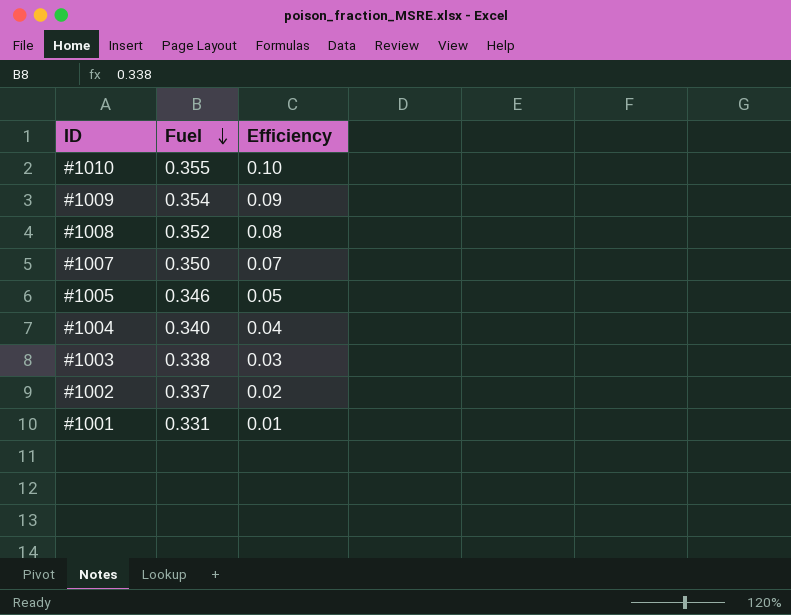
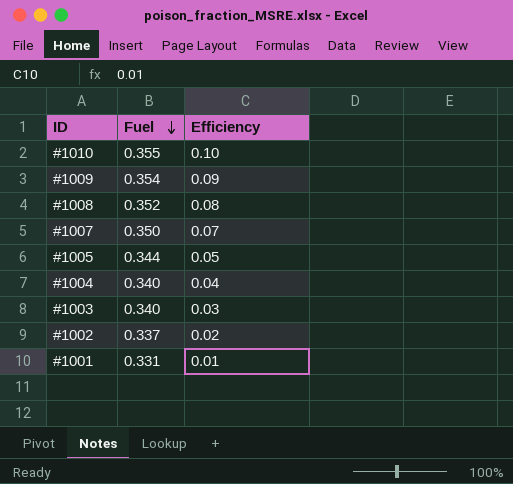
#1005 | Fuel: 0.346 -> 0.344
#1003 | Fuel: 0.338 -> 0.340

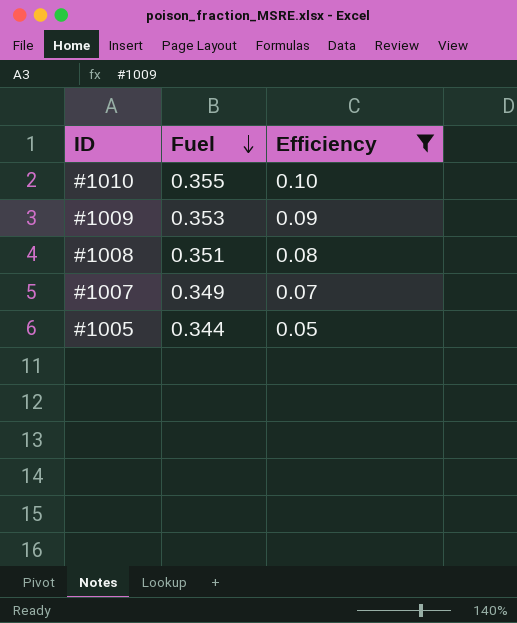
filter: none -> Efficiency >= 0.05
#1009 | Fuel: 0.354 -> 0.353
#1008 | Fuel: 0.352 -> 0.351
#1007 | Fuel: 0.350 -> 0.349

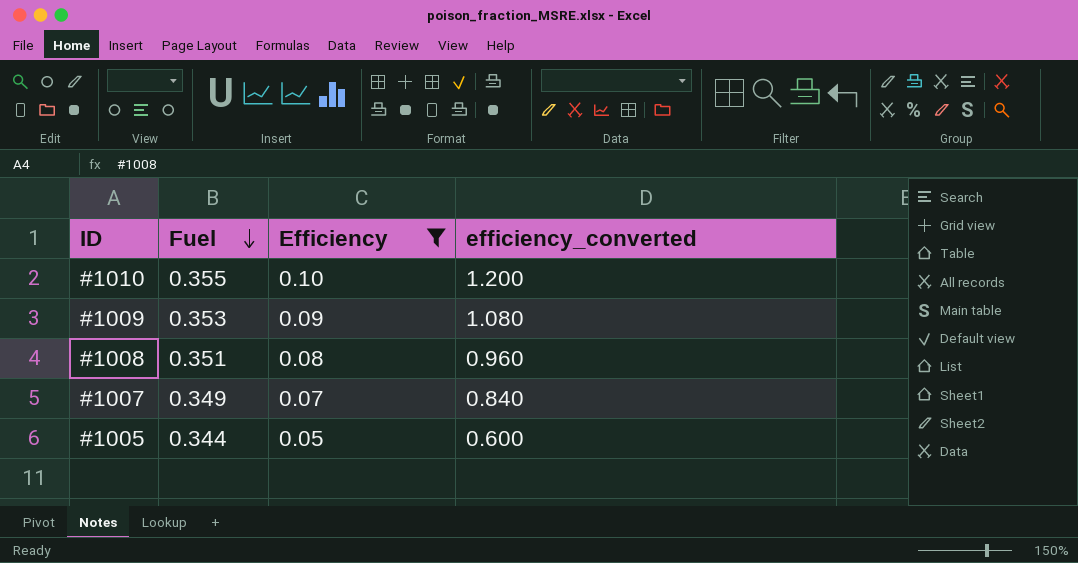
column efficiency_converted | formula: none -> [Efficiency] * 12

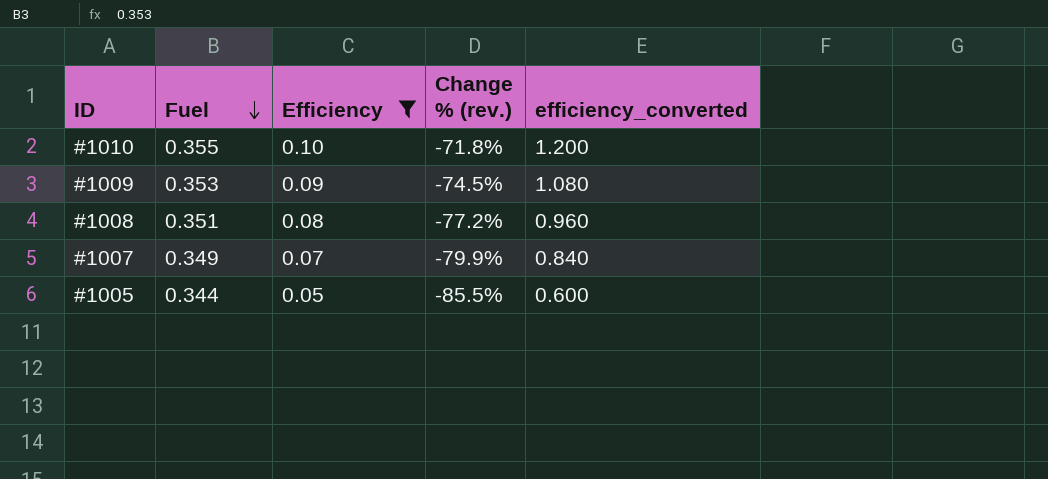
column Change % (rev.) | formula: none -> ([Efficiency] - [Fuel]) / [Fuel]

